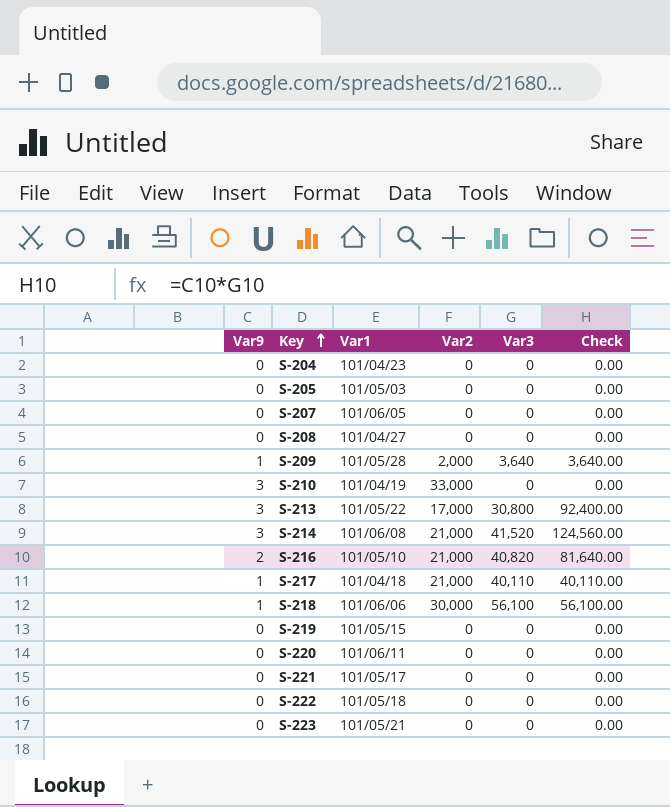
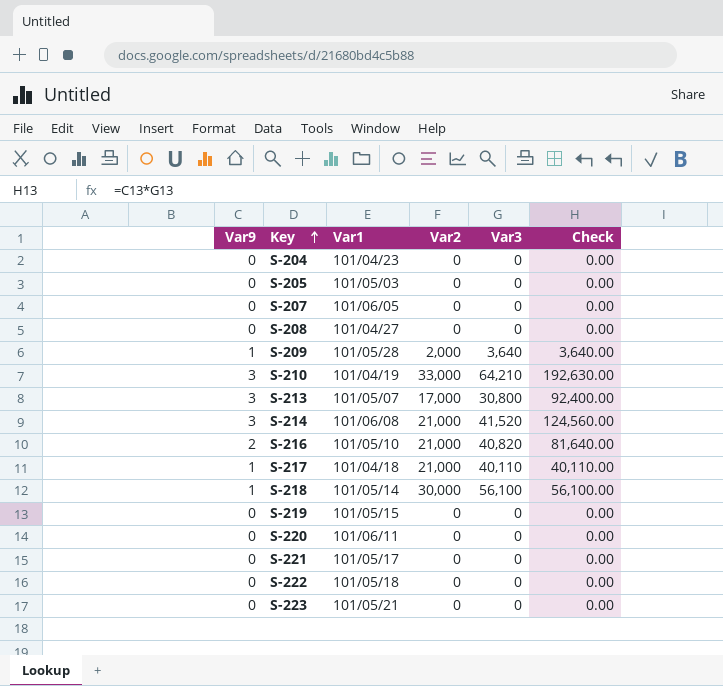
S-210 | Var3: 0 -> 64,210
S-210 | Check: 0.00 -> 192,630.00
S-213 | Var1: 101/05/22 -> 101/05/07
S-218 | Var1: 101/06/06 -> 101/05/14

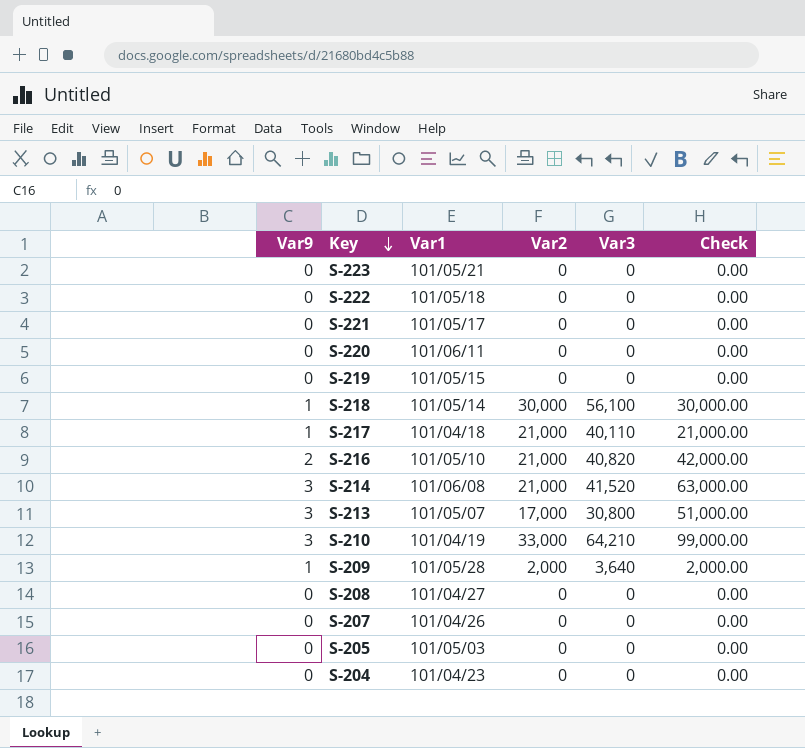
row order: Key ascending -> Key descending
column Check | formula: [Var9] * [Var3] -> [Var9] * [Var2]
S-207 | Var1: 101/06/05 -> 101/04/26

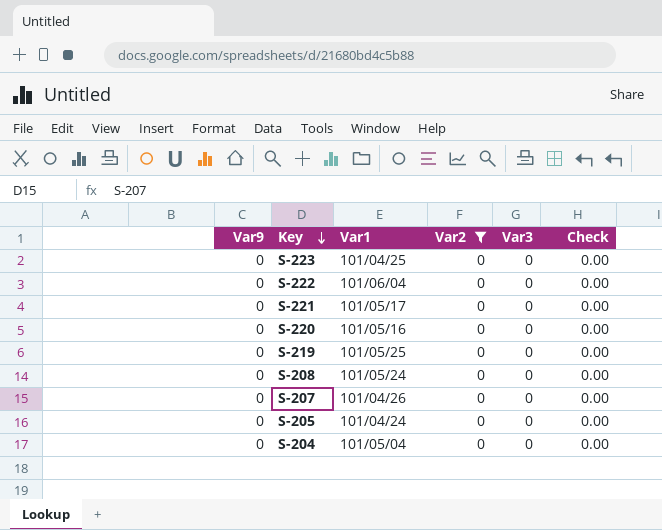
filter: none -> Var2 = 0
S-223 | Var1: 101/05/21 -> 101/04/25
S-222 | Var1: 101/05/18 -> 101/06/04
S-220 | Var1: 101/06/11 -> 101/05/16
S-219 | Var1: 101/05/15 -> 101/05/25
S-208 | Var1: 101/04/27 -> 101/05/24
S-205 | Var1: 101/05/03 -> 101/04/24
S-204 | Var1: 101/04/23 -> 101/05/04

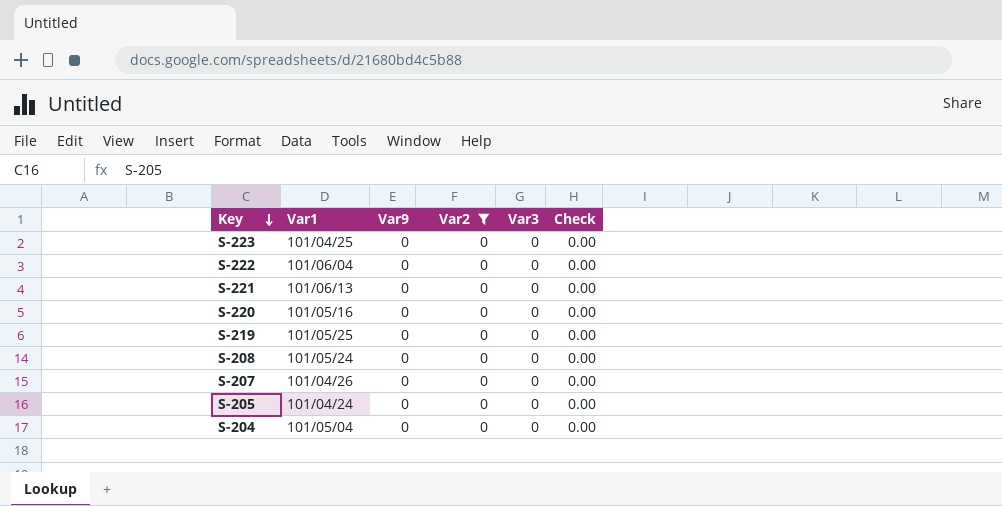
column Var9 | position: 1 -> 3
S-221 | Var1: 101/05/17 -> 101/06/13

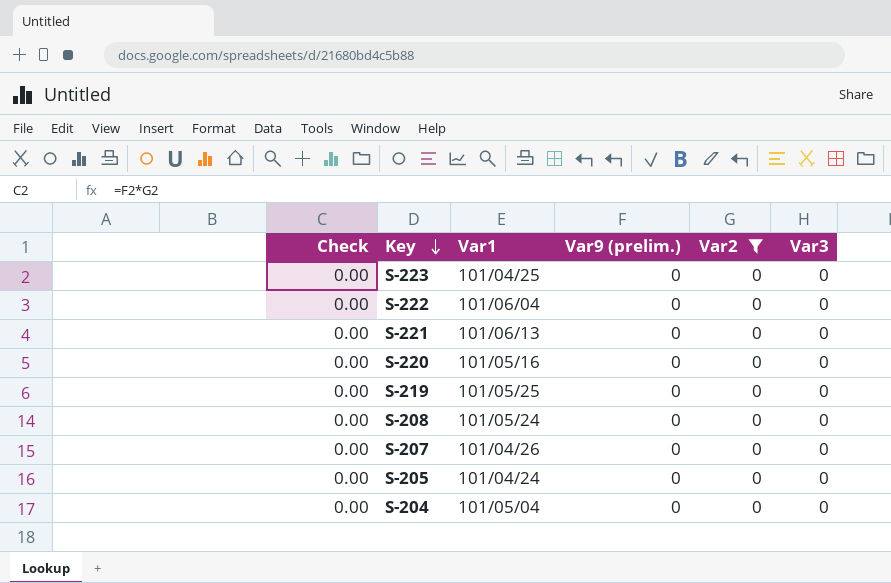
column Check | position: 6 -> 1
column name: Var9 -> Var9 (prelim.)

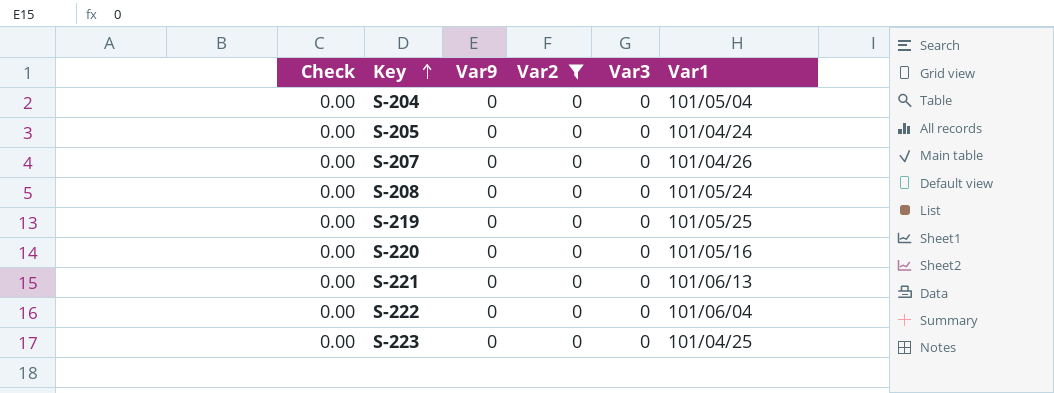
row order: Key descending -> Key ascending
column name: Var9 (prelim.) -> Var9
column Var1 | position: 3 -> 6

